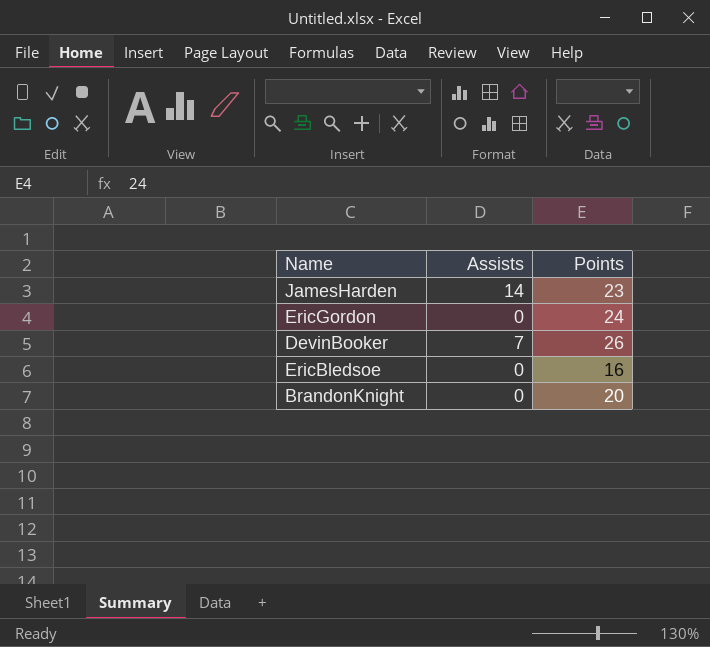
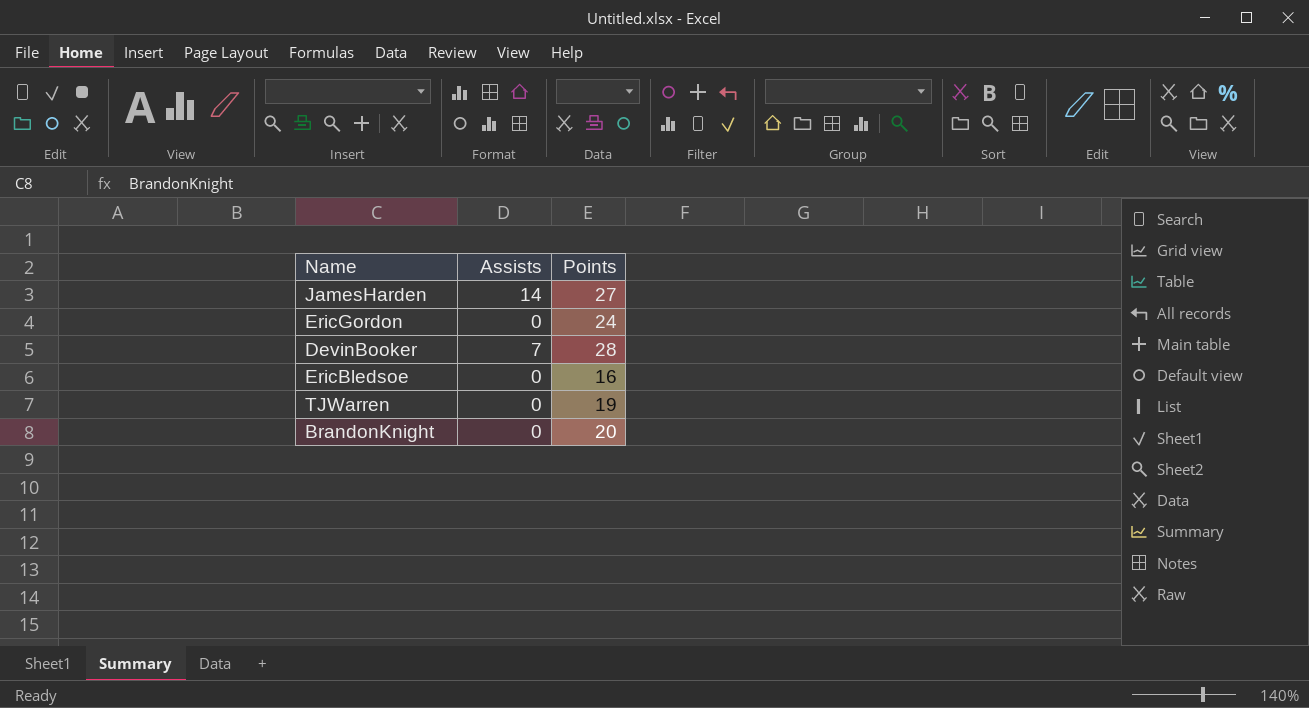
JamesHarden | Points: 23 -> 27
DevinBooker | Points: 26 -> 28
row TJWarren: none -> 0 | 19

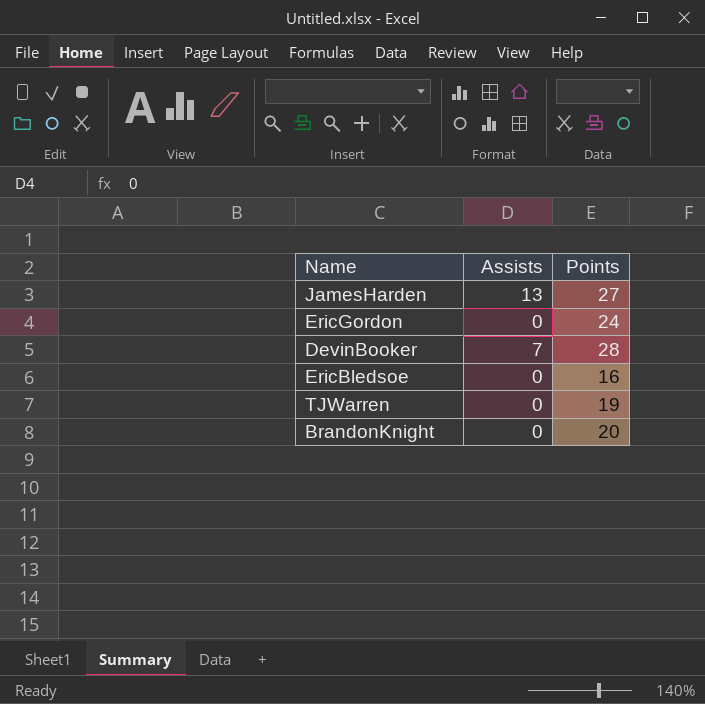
JamesHarden | Assists: 14 -> 13

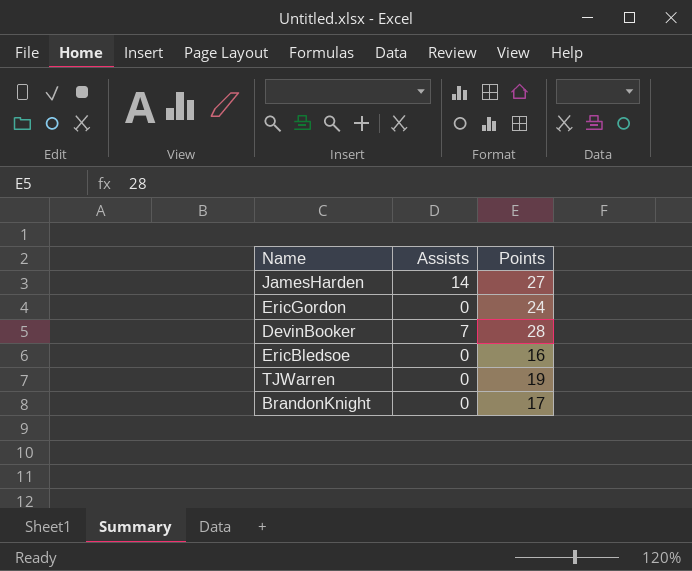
JamesHarden | Assists: 13 -> 14
BrandonKnight | Points: 20 -> 17

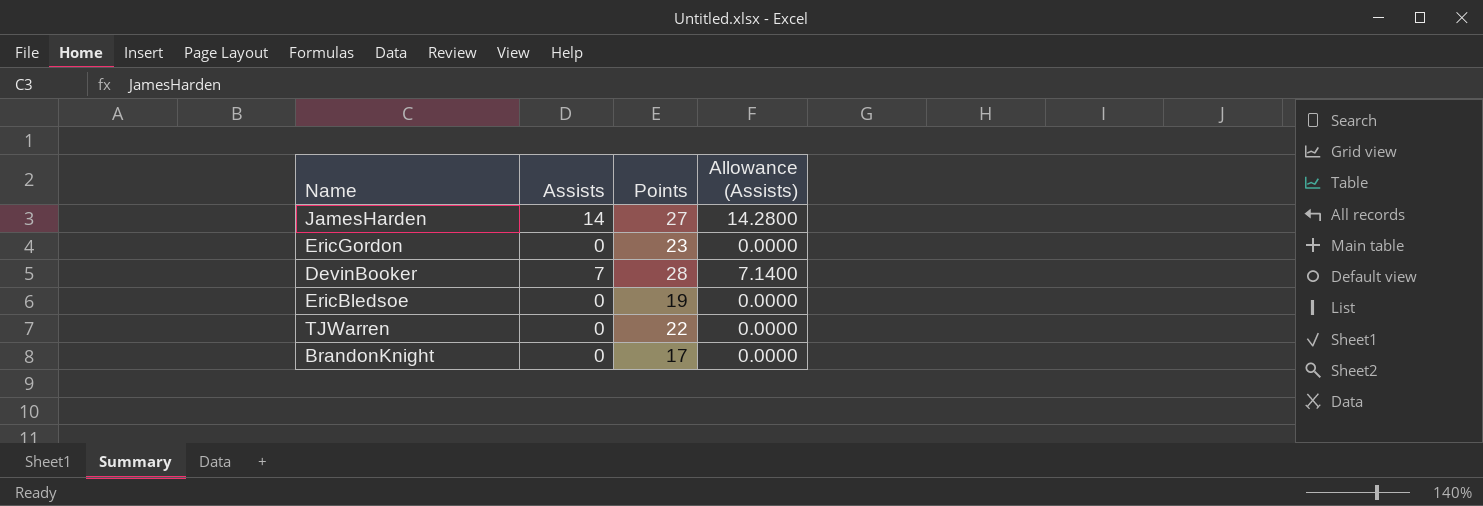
column Allowance (Assists) | formula: none -> [Assists] * 1.02
EricGordon | Points: 24 -> 23
EricBledsoe | Points: 16 -> 19
TJWarren | Points: 19 -> 22

